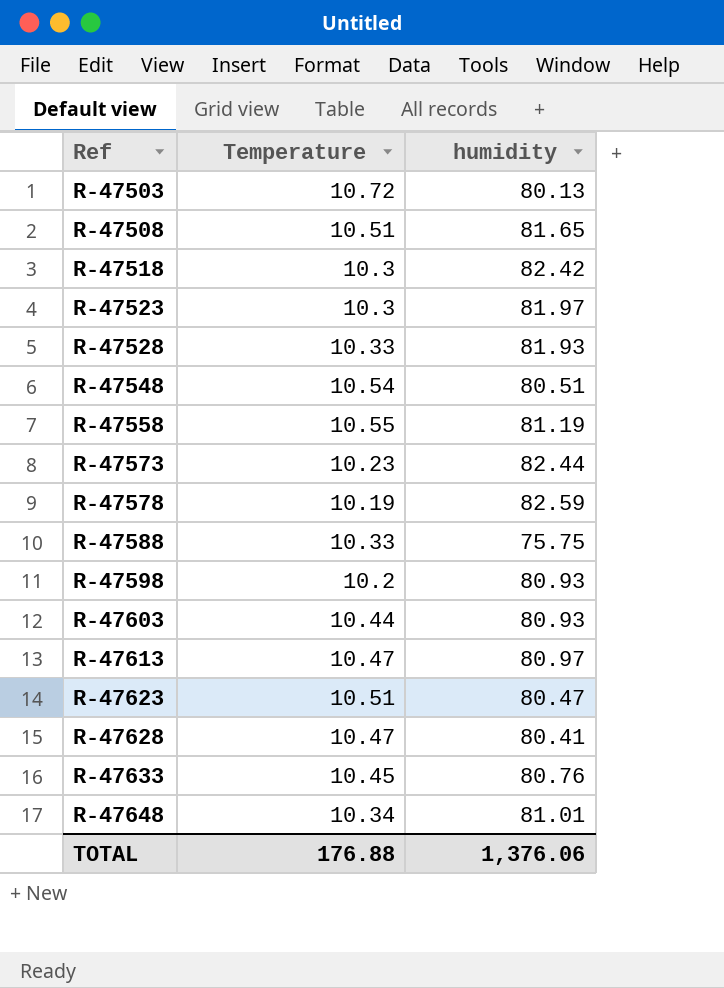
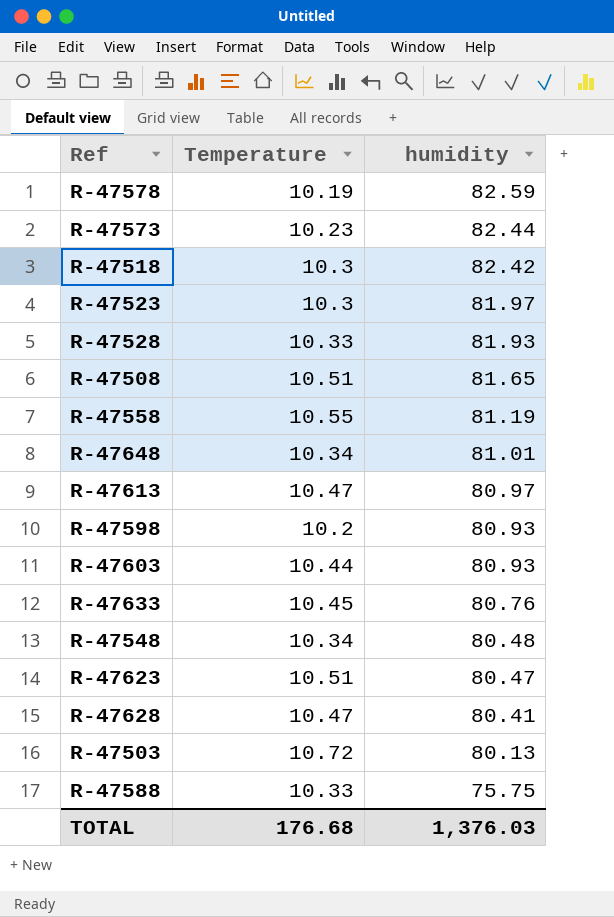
row order: Ref ascending -> humidity descending
R-47548 | Temperature: 10.54 -> 10.34
R-47548 | humidity: 80.51 -> 80.48
TOTAL | Temperature: 176.88 -> 176.68
TOTAL | humidity: 1,376.06 -> 1,376.03

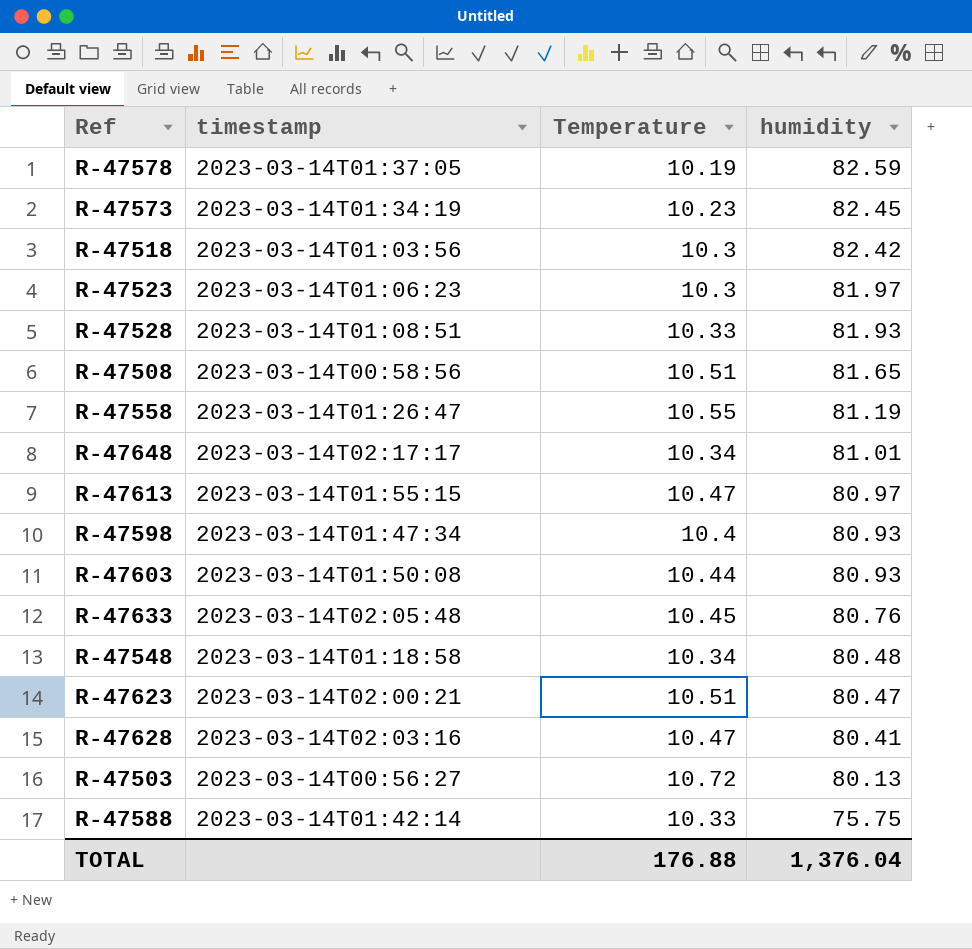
column timestamp | position: none -> 2
R-47573 | humidity: 82.44 -> 82.45
R-47598 | Temperature: 10.2 -> 10.4
TOTAL | Temperature: 176.68 -> 176.88
TOTAL | humidity: 1,376.03 -> 1,376.04

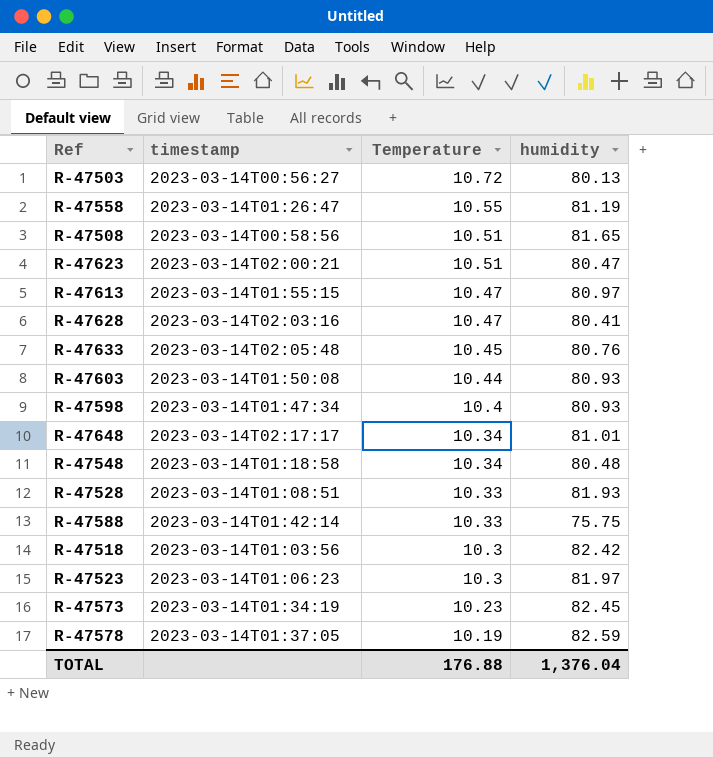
row order: humidity descending -> Temperature descending

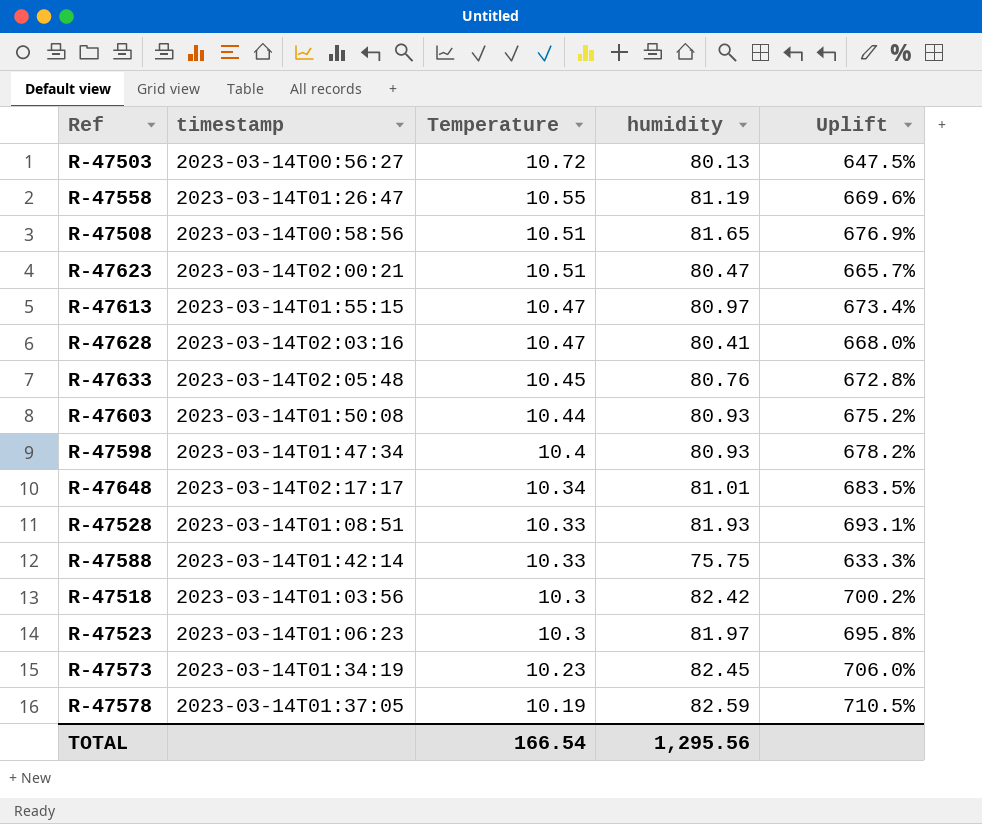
column Uplift | formula: none -> ([humidity] - [Temperature]) / [Temperature]
row R-47548: 2023-03-14T01:18:58 | 10.34 | 80.48 -> none
TOTAL | Temperature: 176.88 -> 166.54
TOTAL | humidity: 1,376.04 -> 1,295.56

